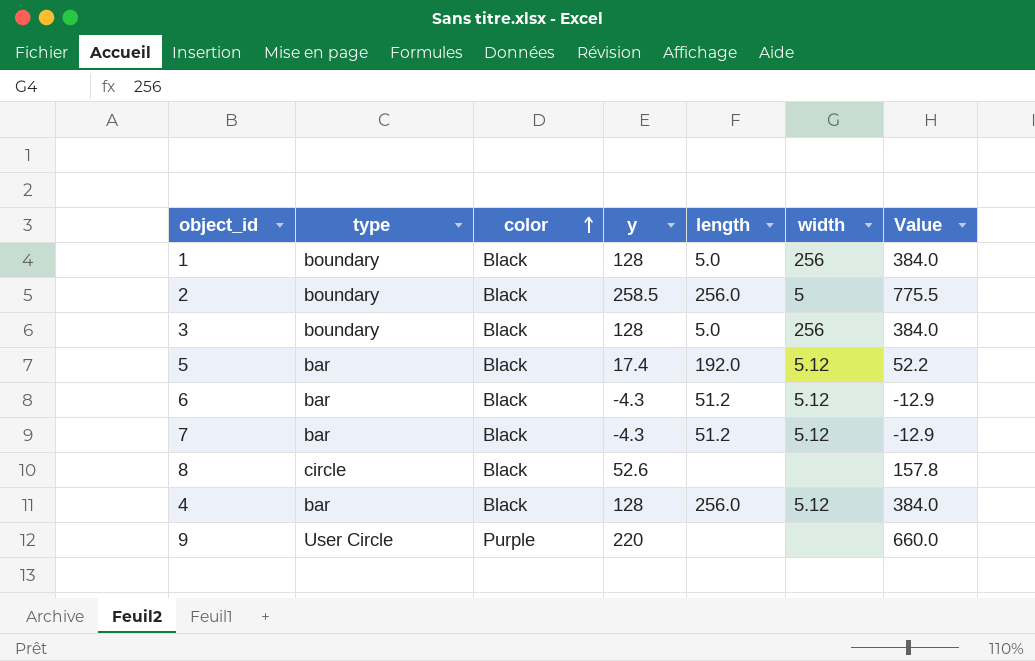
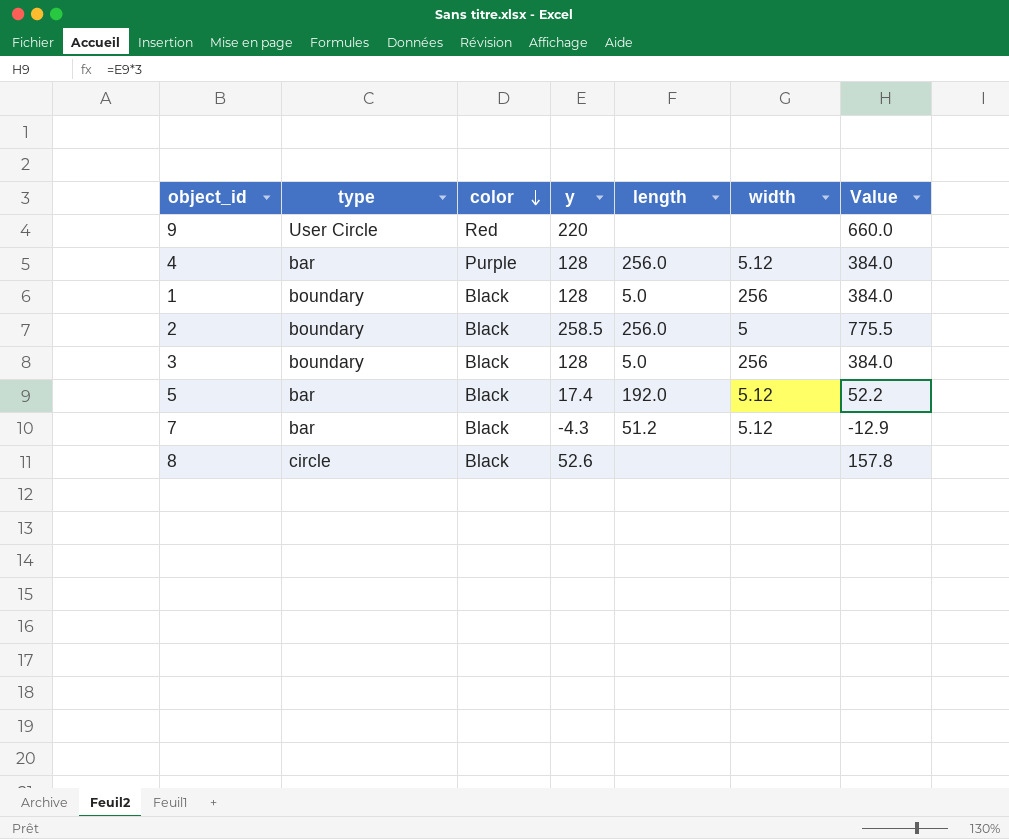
row order: color ascending -> color descending
row 6: bar | Black | -4.3 | 51.2 | 5.12 | -12.9 -> none
9 | color: Purple -> Red
4 | color: Black -> Purple

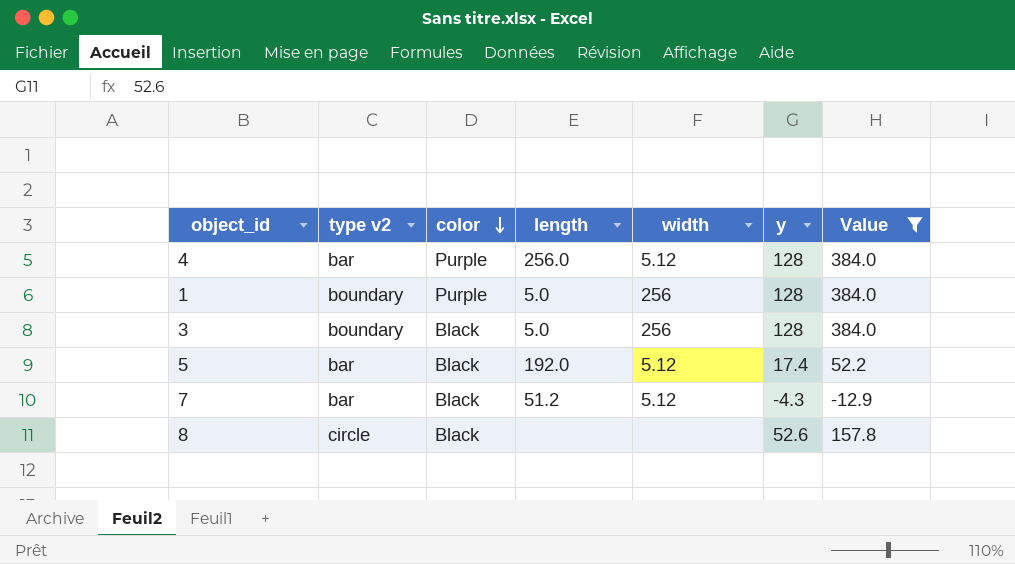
filter: none -> Value <= 384.0
column name: type -> type v2
column y | position: 4 -> 6
1 | color: Black -> Purple

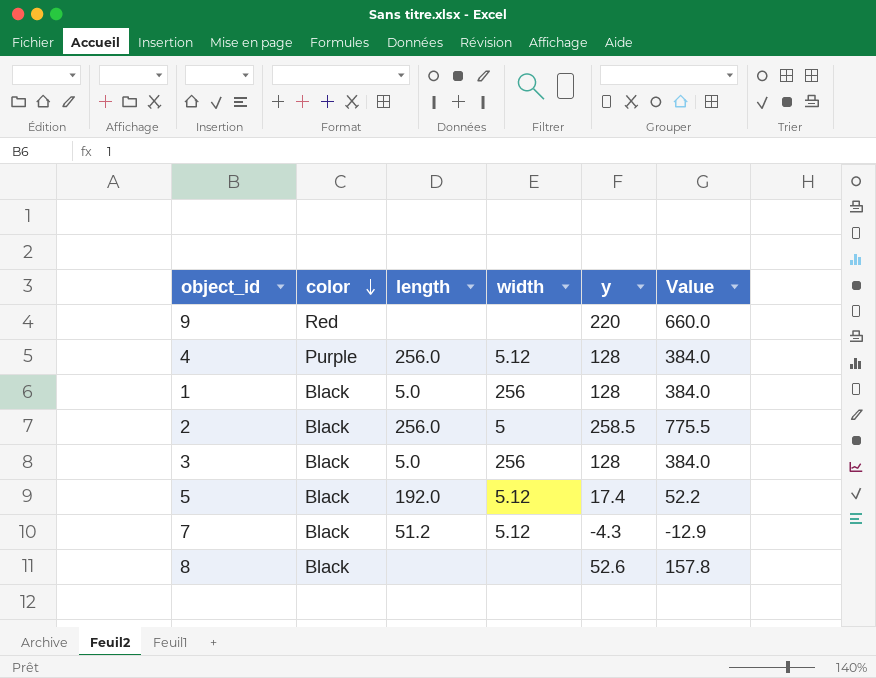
filter: Value <= 384.0 -> none
column type v2 | position: 2 -> none
1 | color: Purple -> Black

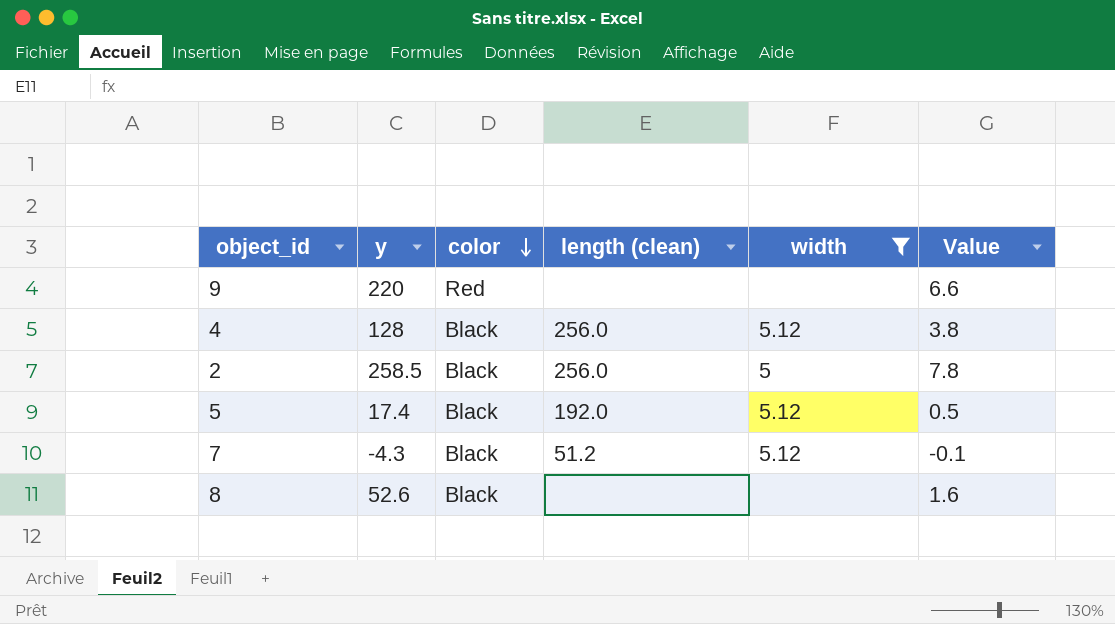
filter: none -> width != 256
column y | position: 5 -> 2
column name: length -> length (clean)
column Value | formula: [y] * 3 -> [y] * 0.03
4 | color: Purple -> Black

